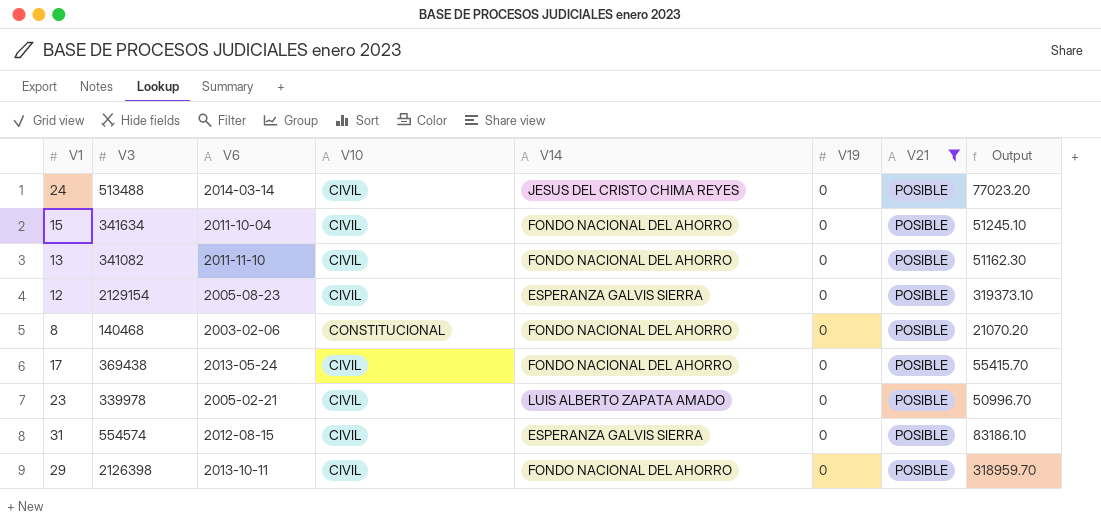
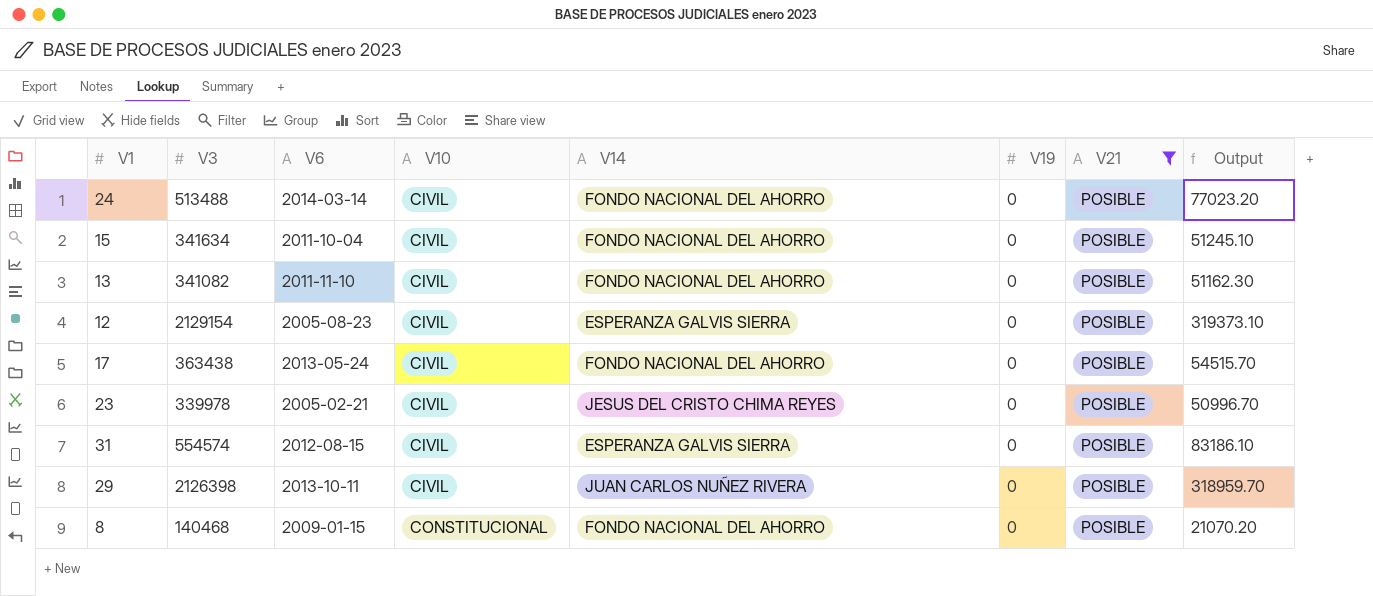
row order: none -> V10 ascending
24 | V14: JESUS DEL CRISTO CHIMA REYES -> FONDO NACIONAL DEL AHORRO
17 | V3: 369438 -> 363438
17 | Output: 55415.70 -> 54515.70
23 | V14: LUIS ALBERTO ZAPATA AMADO -> JESUS DEL CRISTO CHIMA REYES
29 | V14: FONDO NACIONAL DEL AHORRO -> JUAN CARLOS NUÑEZ RIVERA
8 | V6: 2003-02-06 -> 2009-01-15

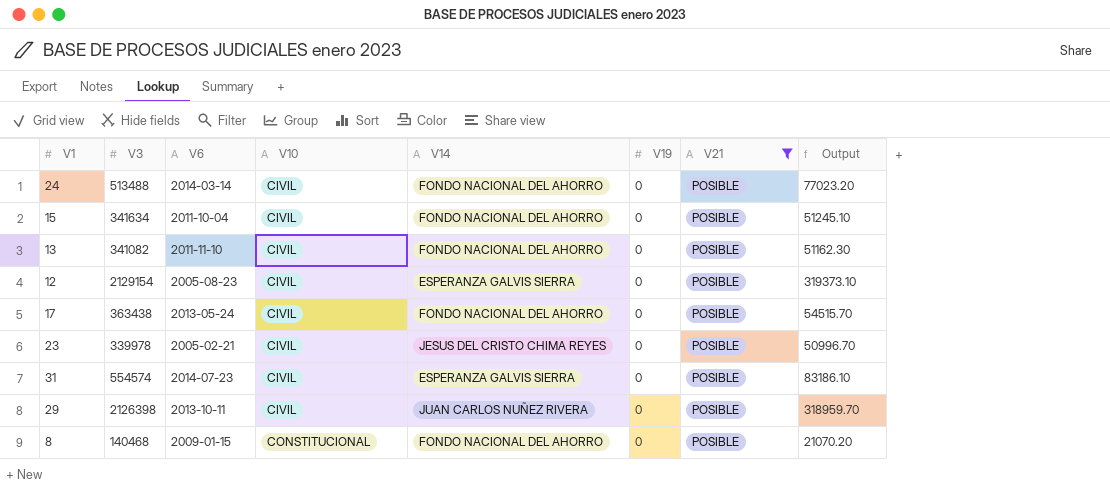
31 | V6: 2012-08-15 -> 2014-07-23

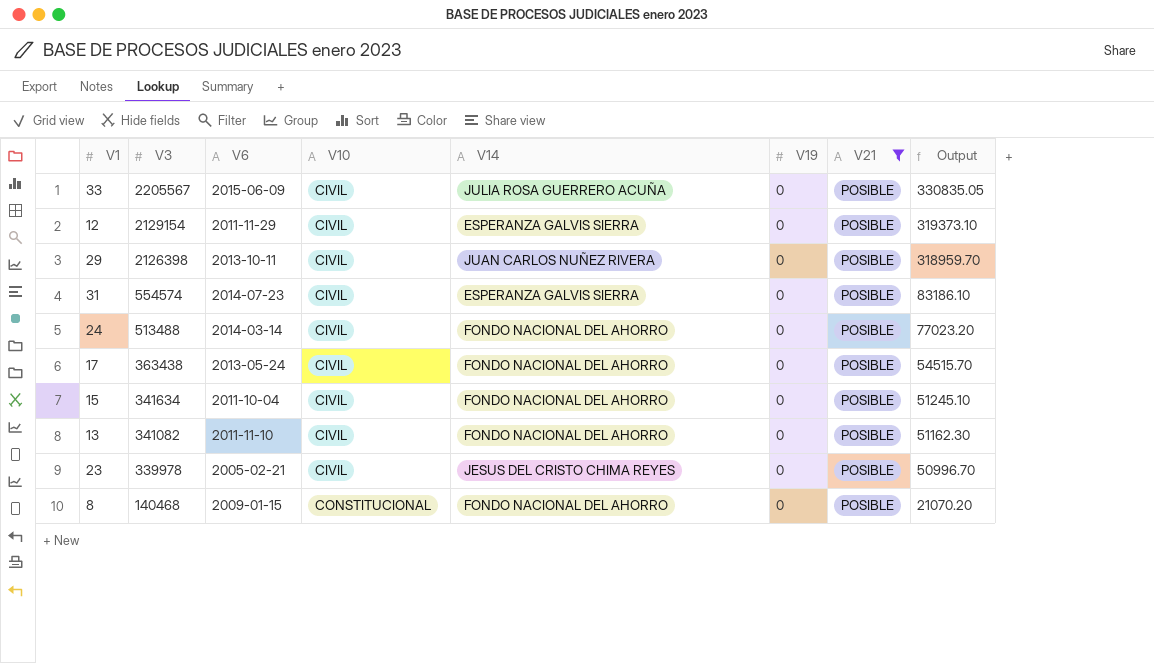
row order: V10 ascending -> V3 descending
row 33: none -> 2205567 | 2015-06-09 | CIVIL | JULIA ROSA GUERRERO ACUÑA | 0 | POSIBLE | 330835.05
12 | V6: 2005-08-23 -> 2011-11-29

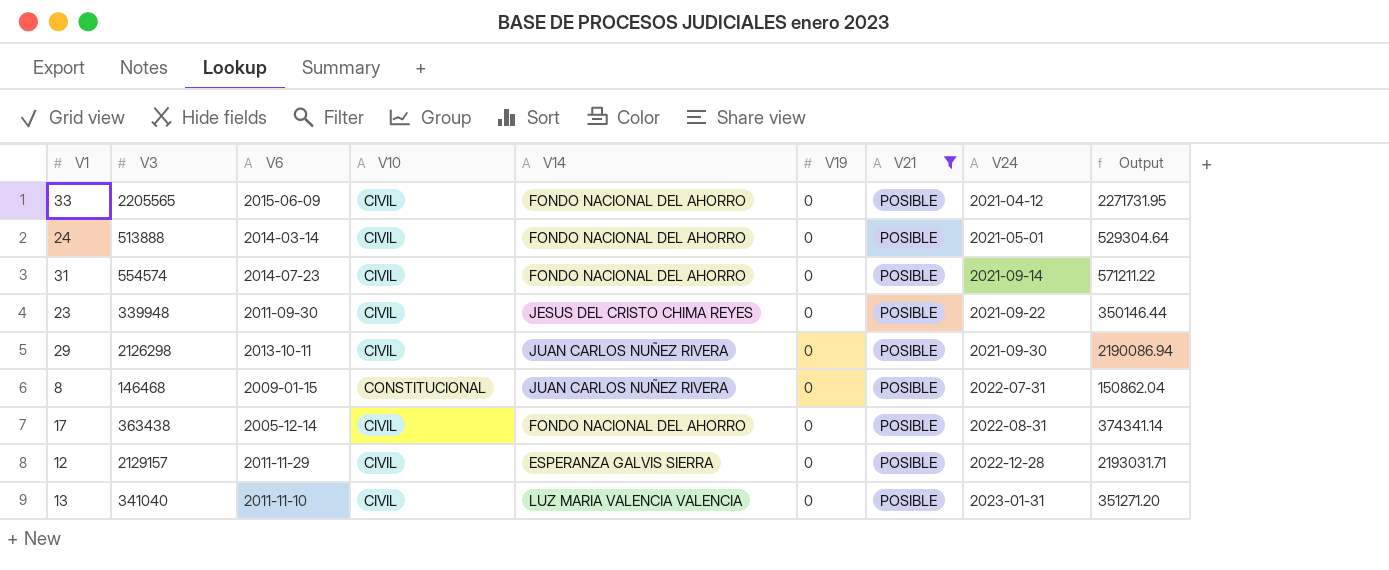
row order: V3 descending -> V24 ascending
column V24 | position: none -> 8
column Output | formula: [V3] * 0.15 -> [V3] * 1.03
row 15: 341634 | 2011-10-04 | CIVIL | FONDO NACIONAL DEL AHORRO | 0 | POSIBLE | 51245.10 -> none
33 | V3: 2205567 -> 2205565
33 | V14: JULIA ROSA GUERRERO ACUÑA -> FONDO NACIONAL DEL AHORRO
24 | V3: 513488 -> 513888
31 | V14: ESPERANZA GALVIS SIERRA -> FONDO NACIONAL DEL AHORRO
23 | V3: 339978 -> 339948
23 | V6: 2005-02-21 -> 2011-09-30
29 | V3: 2126398 -> 2126298
8 | V3: 140468 -> 146468
8 | V14: FONDO NACIONAL DEL AHORRO -> JUAN CARLOS NUÑEZ RIVERA
17 | V6: 2013-05-24 -> 2005-12-14
12 | V3: 2129154 -> 2129157
13 | V3: 341082 -> 341040
13 | V14: FONDO NACIONAL DEL AHORRO -> LUZ MARIA VALENCIA VALENCIA

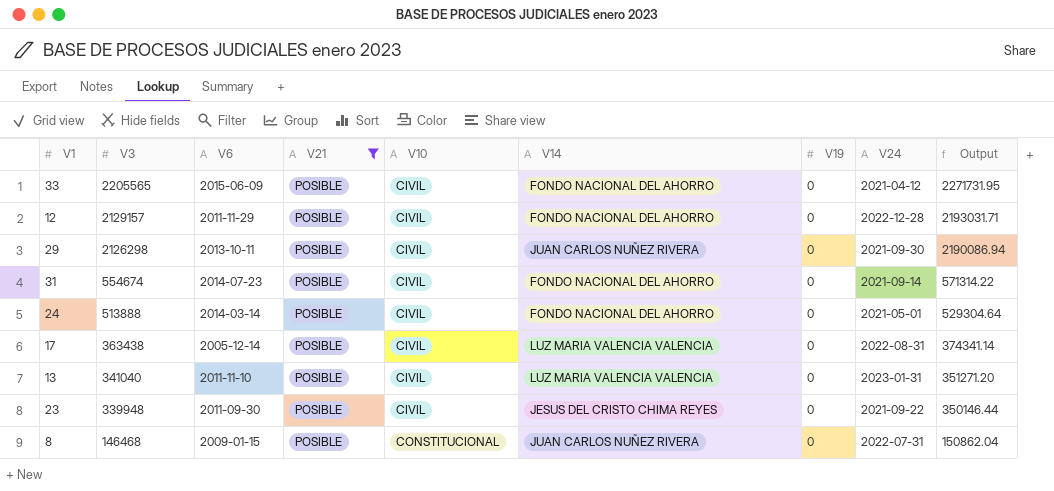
row order: V24 ascending -> V3 descending
column V21 | position: 7 -> 4
12 | V14: ESPERANZA GALVIS SIERRA -> FONDO NACIONAL DEL AHORRO
31 | V3: 554574 -> 554674
31 | Output: 571211.22 -> 571314.22
17 | V14: FONDO NACIONAL DEL AHORRO -> LUZ MARIA VALENCIA VALENCIA

